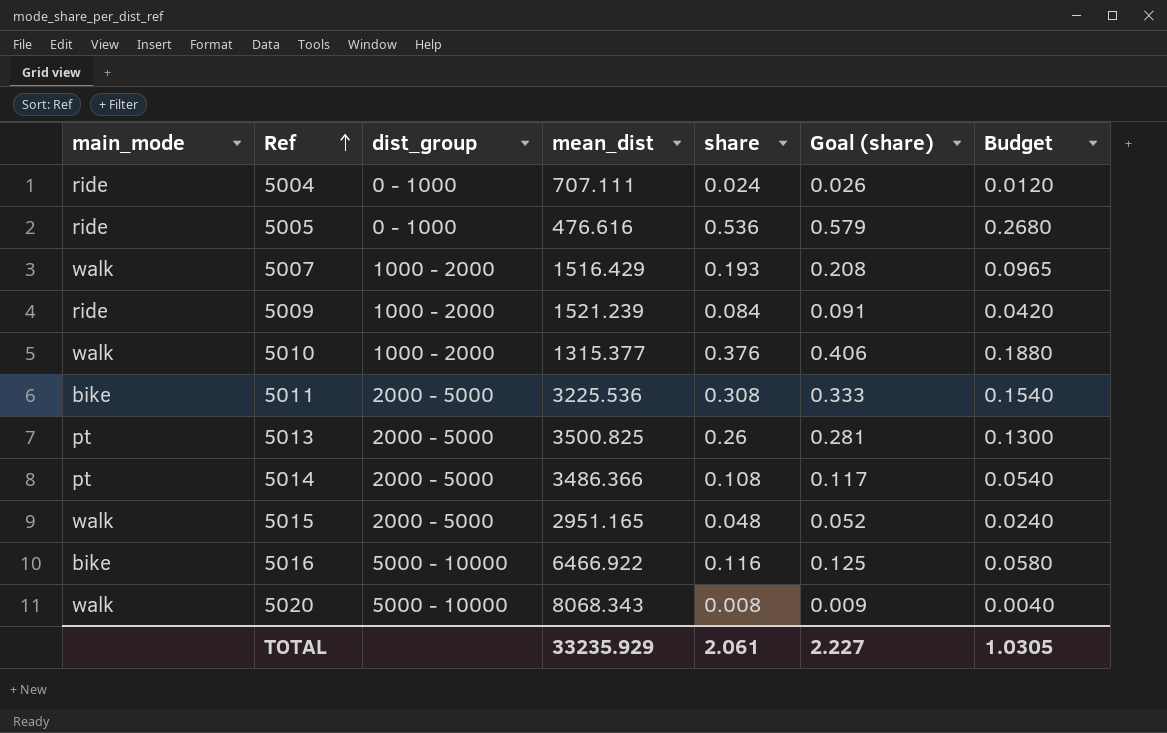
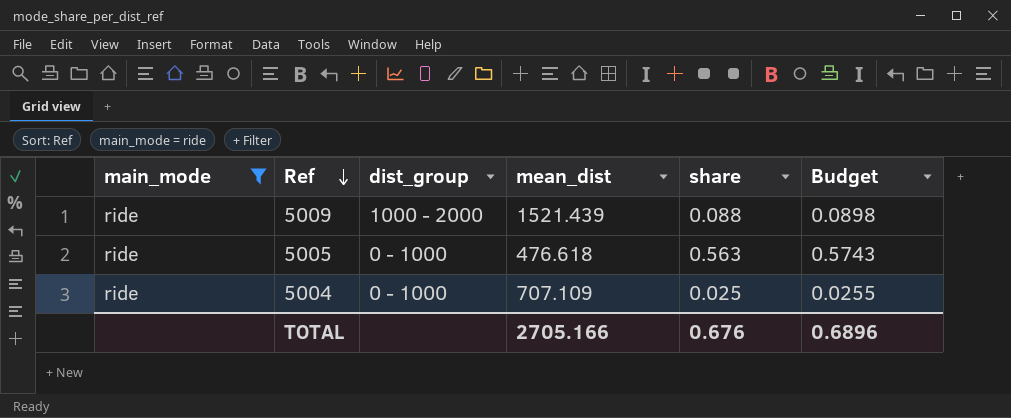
filter: none -> main_mode = ride
row order: Ref ascending -> Ref descending
column Goal (share) | formula: [share] * 1.08 -> none
column Budget | formula: [share] * 0.5 -> [share] * 1.02
5009 | mean_dist: 1521.239 -> 1521.439
5009 | share: 0.084 -> 0.088
5005 | mean_dist: 476.616 -> 476.618
5005 | share: 0.536 -> 0.563
5004 | mean_dist: 707.111 -> 707.109
5004 | share: 0.024 -> 0.025
TOTAL | mean_dist: 33235.929 -> 2705.166
TOTAL | share: 2.061 -> 0.676
TOTAL | Budget: 1.0305 -> 0.6896

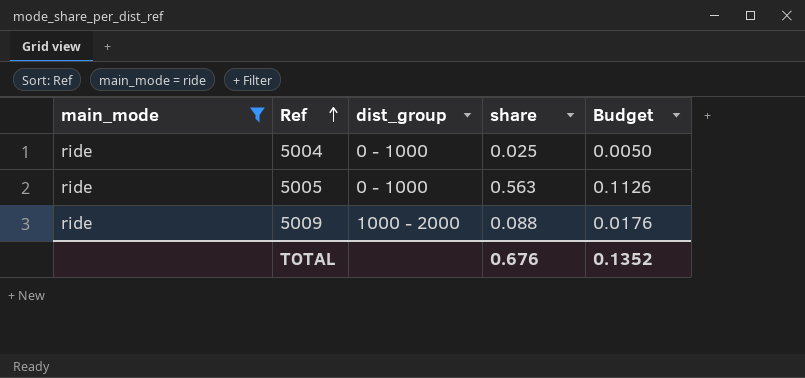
row order: Ref descending -> Ref ascending
column mean_dist | position: 4 -> none
column Budget | formula: [share] * 1.02 -> [share] * 0.2
TOTAL | Budget: 0.6896 -> 0.1352

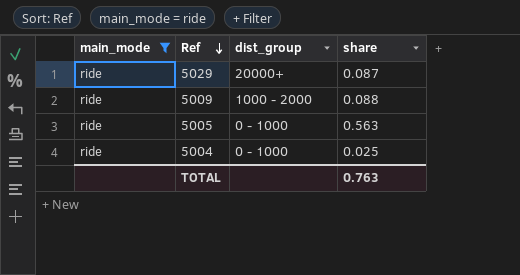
row order: Ref ascending -> Ref descending
column Budget | formula: [share] * 0.2 -> none
row 5029: none -> ride | 20000+ | 0.087
TOTAL | share: 0.676 -> 0.763

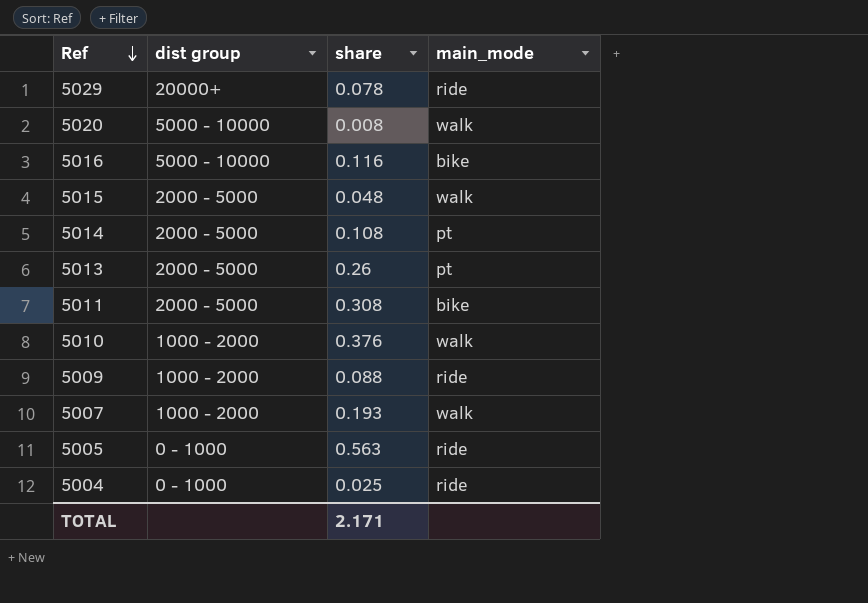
filter: main_mode = ride -> none
column name: dist_group -> dist group
column main_mode | position: 1 -> 4
5029 | share: 0.087 -> 0.078
TOTAL | share: 0.763 -> 2.171

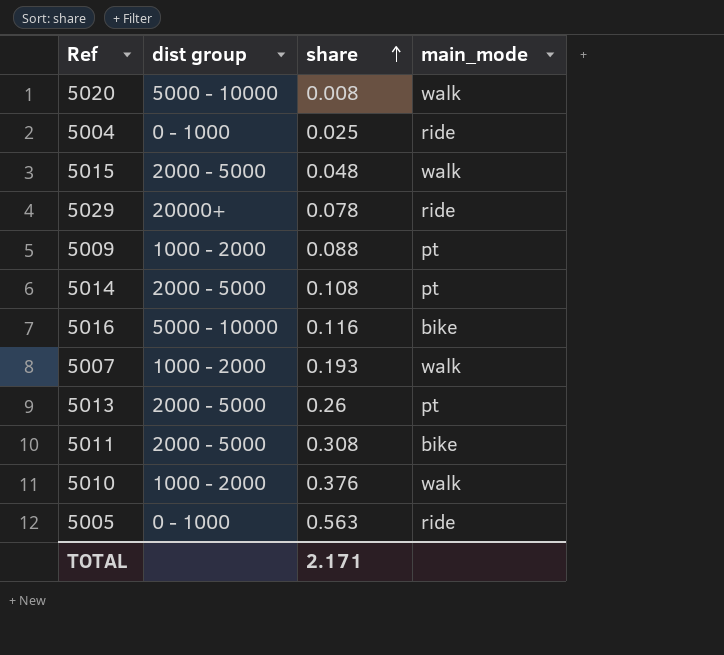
row order: Ref descending -> share ascending
5009 | main_mode: ride -> pt

